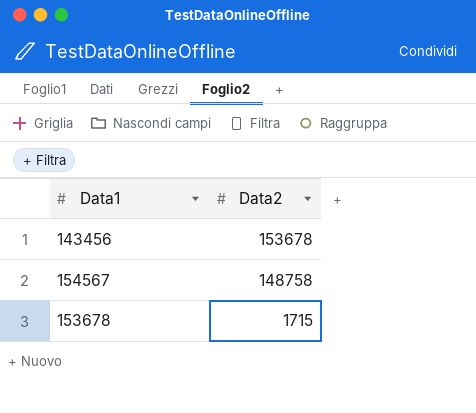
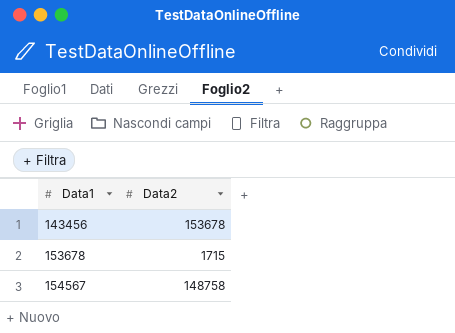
row order: Data2 descending -> Data1 ascending

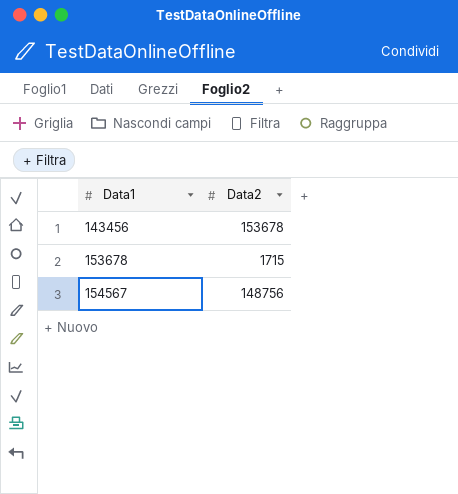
154567 | Data2: 148758 -> 148756

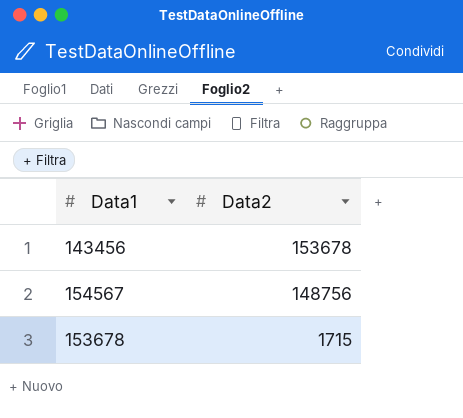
row order: Data1 ascending -> Data2 descending

